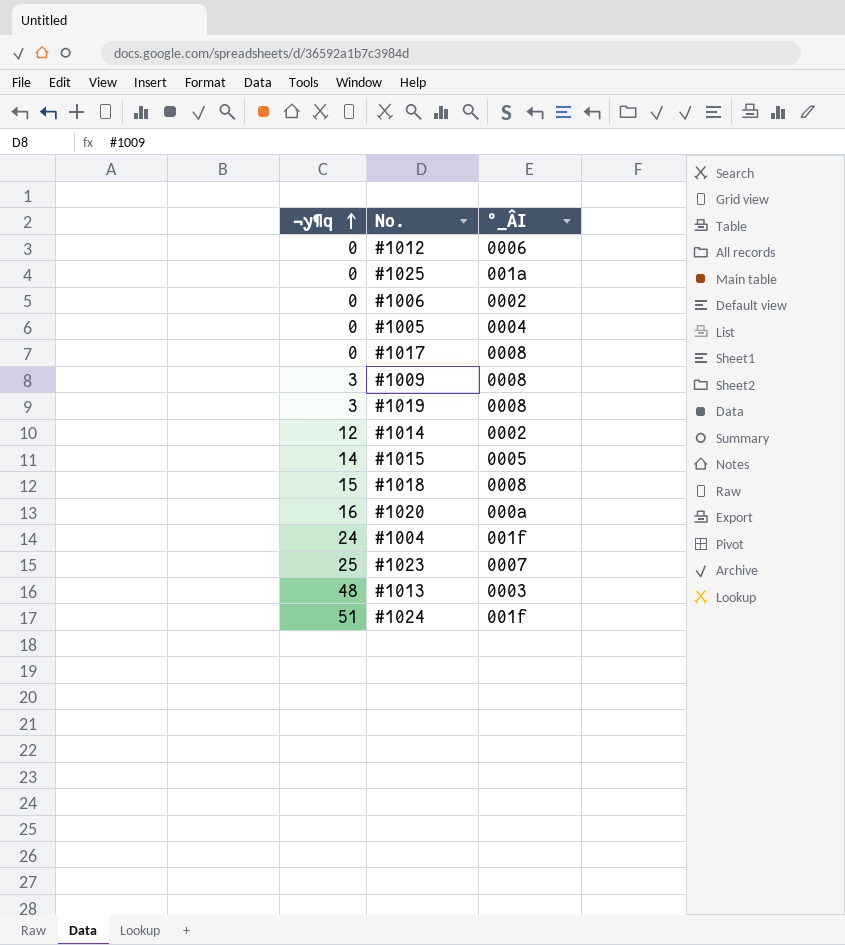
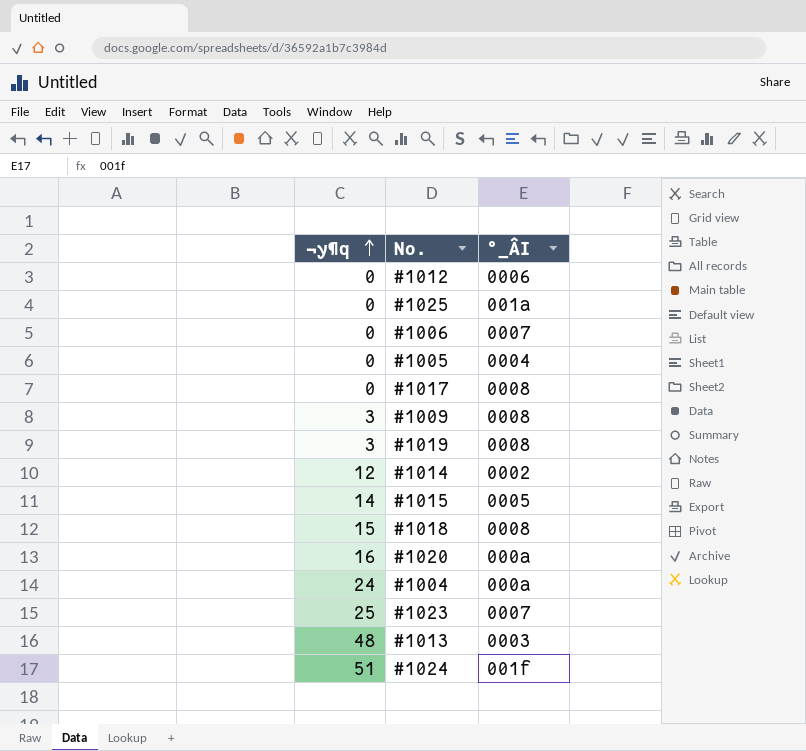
#1006 | °_ÂI: 0002 -> 0007
#1004 | °_ÂI: 001f -> 000a

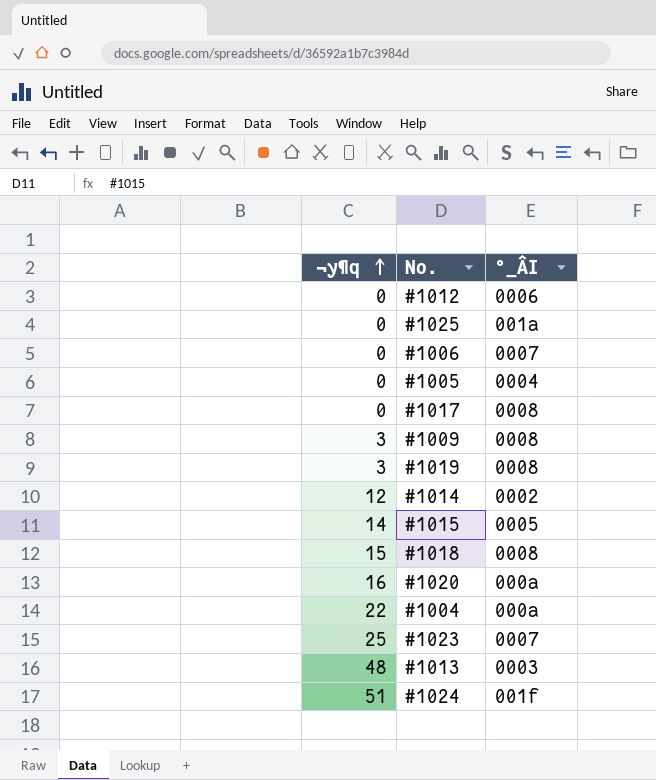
#1004 | ¬y¶q: 24 -> 22

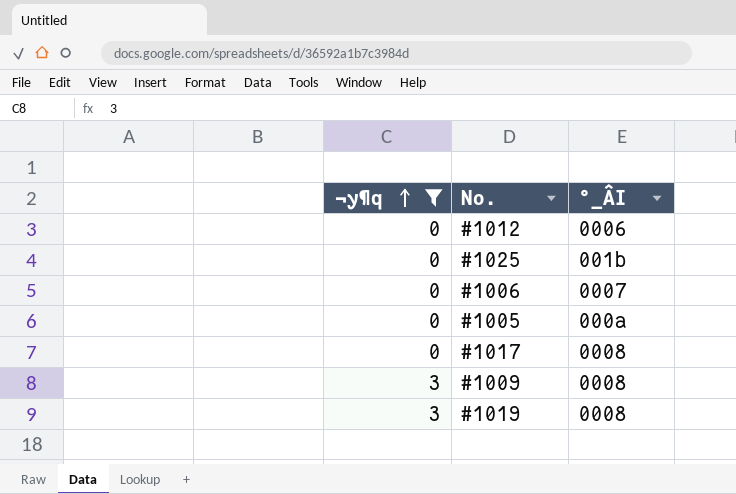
filter: none -> ¬y¶q <= 3
#1025 | °_ÂI: 001a -> 001b
#1005 | °_ÂI: 0004 -> 000a

